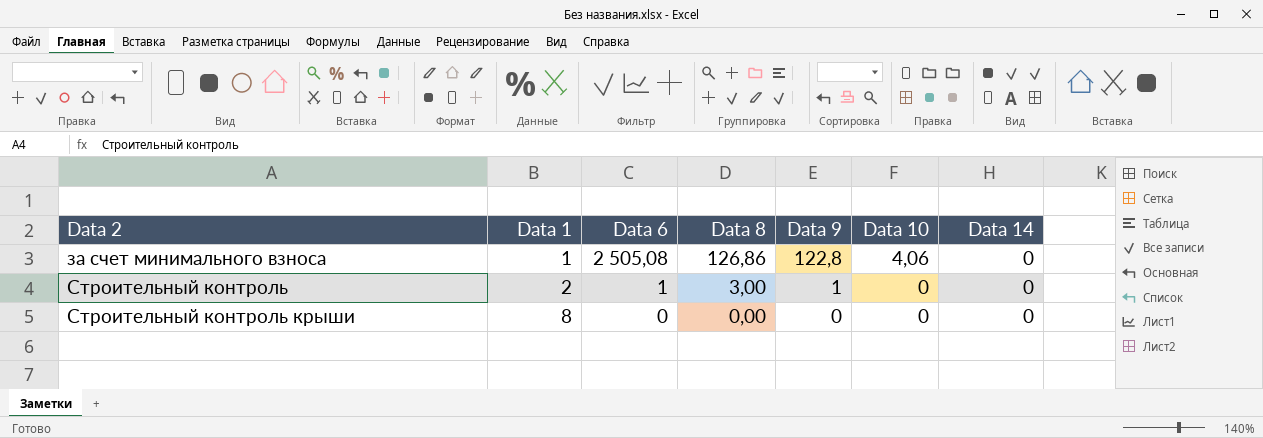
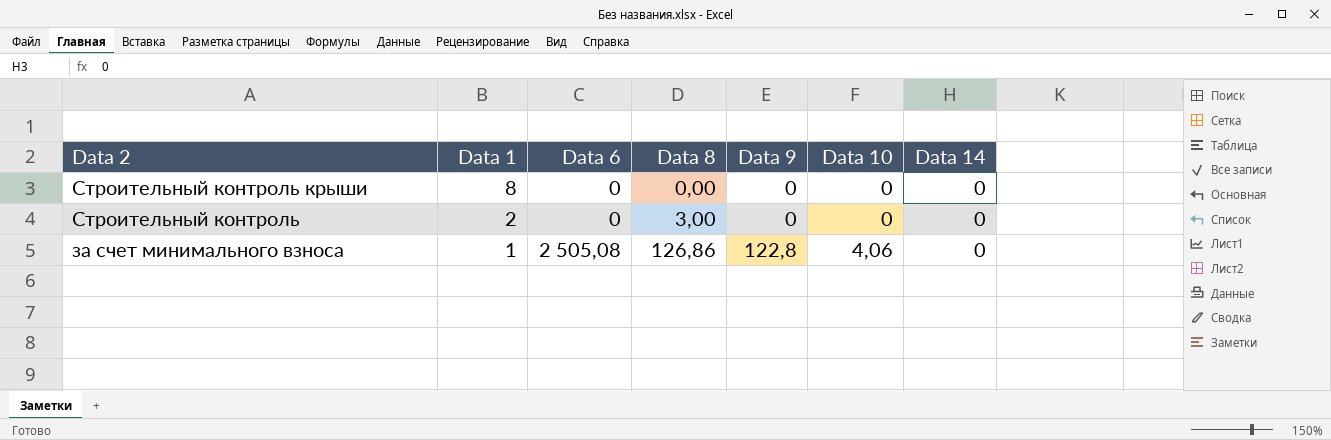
row order: Data 2 ascending -> Data 2 descending
Строительный контроль | Data 6: 1 -> 0
Строительный контроль | Data 9: 1 -> 0

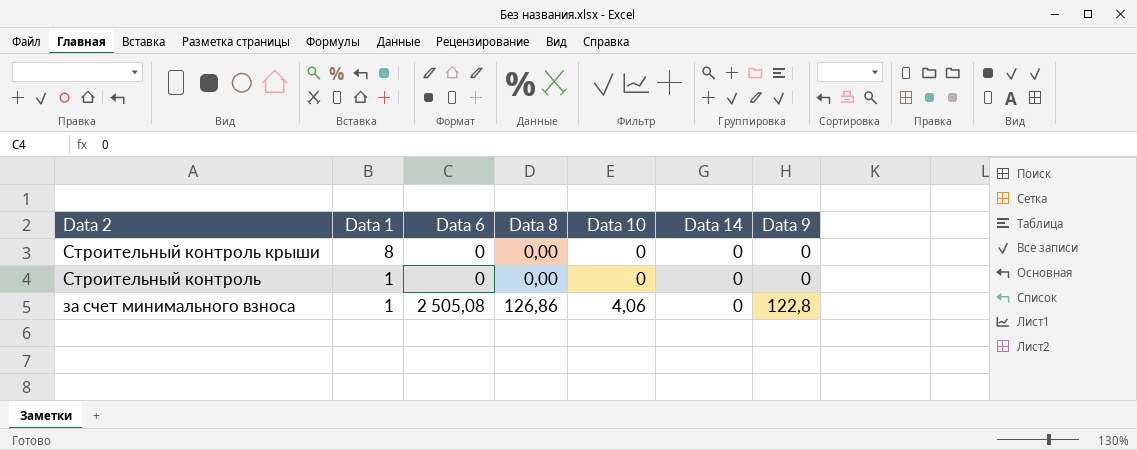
column Data 9 | position: 5 -> 7
Строительный контроль | Data 1: 2 -> 1
Строительный контроль | Data 8: 3,00 -> 0,00

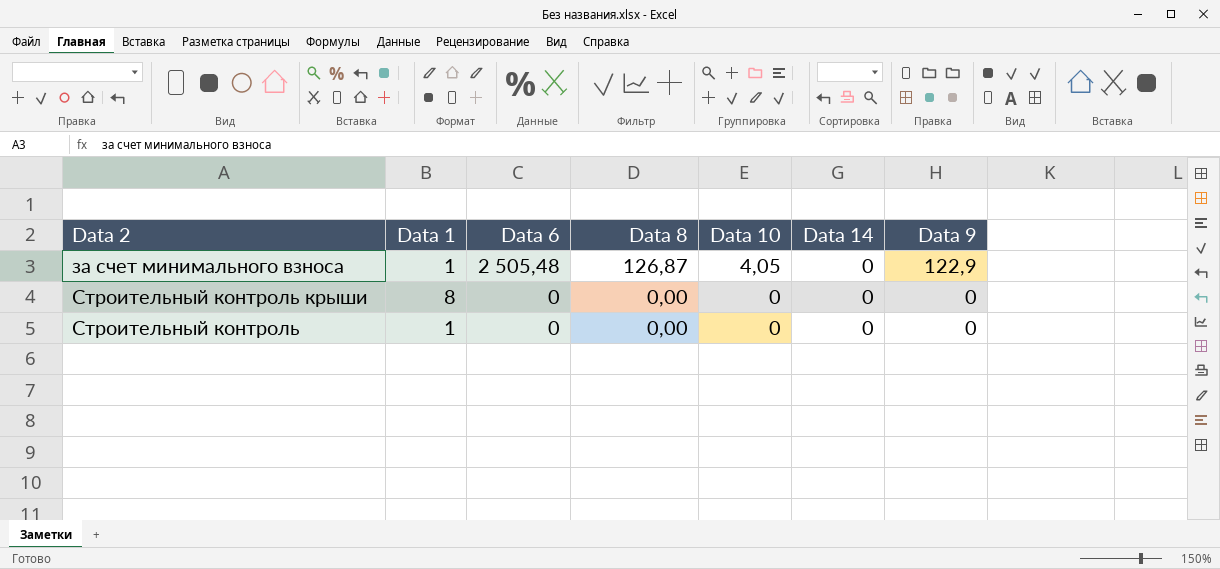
row order: Data 2 descending -> Data 6 descending
за счет минимального взноса | Data 6: 2 505,08 -> 2 505,48
за счет минимального взноса | Data 8: 126,86 -> 126,87
за счет минимального взноса | Data 10: 4,06 -> 4,05
за счет минимального взноса | Data 9: 122,8 -> 122,9

